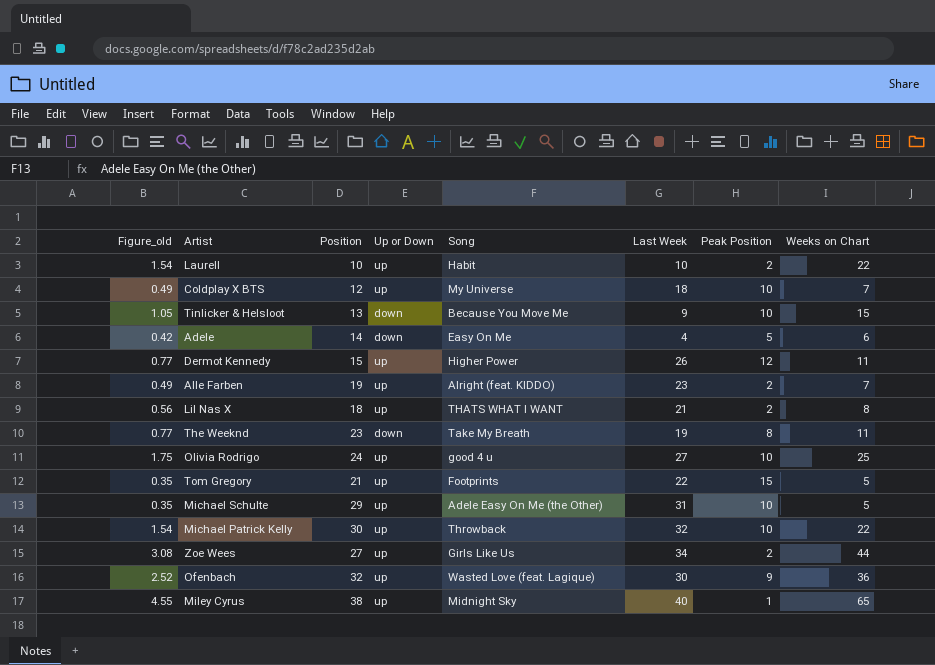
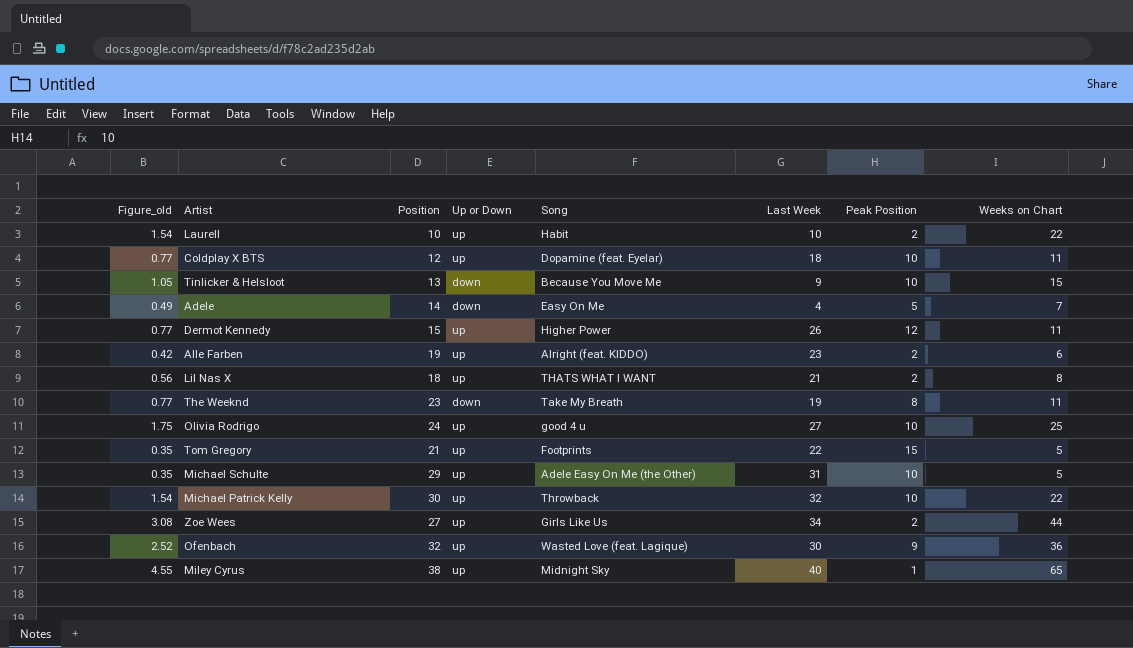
Coldplay X BTS | Figure_old: 0.49 -> 0.77
Coldplay X BTS | Song: My Universe -> Dopamine (feat. Eyelar)
Coldplay X BTS | Weeks on Chart: 7 -> 11
Adele | Figure_old: 0.42 -> 0.49
Adele | Weeks on Chart: 6 -> 7
Alle Farben | Figure_old: 0.49 -> 0.42
Alle Farben | Weeks on Chart: 7 -> 6

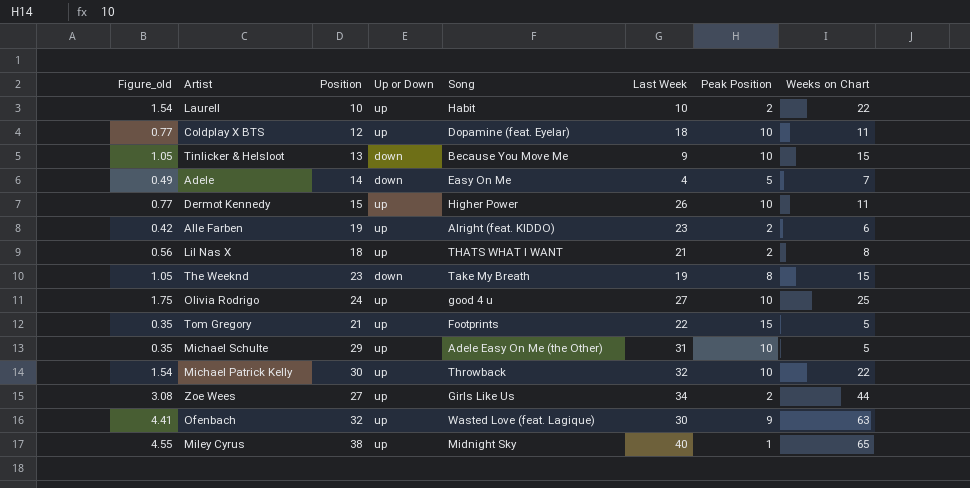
Dermot Kennedy | Peak Position: 12 -> 10
The Weeknd | Figure_old: 0.77 -> 1.05
The Weeknd | Weeks on Chart: 11 -> 15
Ofenbach | Figure_old: 2.52 -> 4.41
Ofenbach | Weeks on Chart: 36 -> 63

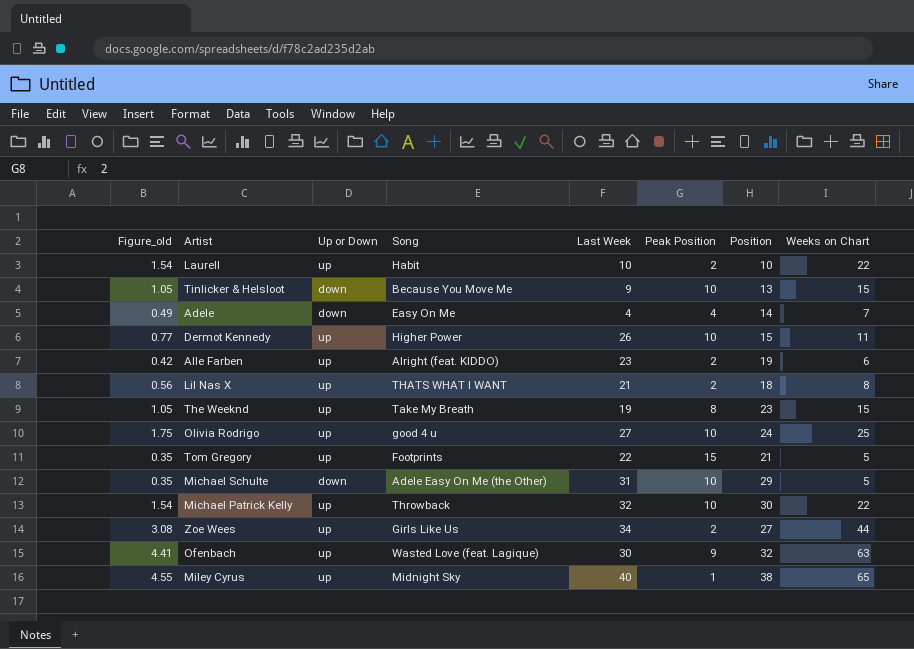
column Position | position: 3 -> 7
row Coldplay X BTS: 0.77 | 12 | up | Dopamine (feat. Eyelar) | 18 | 10 | 11 -> none
Adele | Peak Position: 5 -> 4
The Weeknd | Up or Down: down -> up
Michael Schulte | Up or Down: up -> down

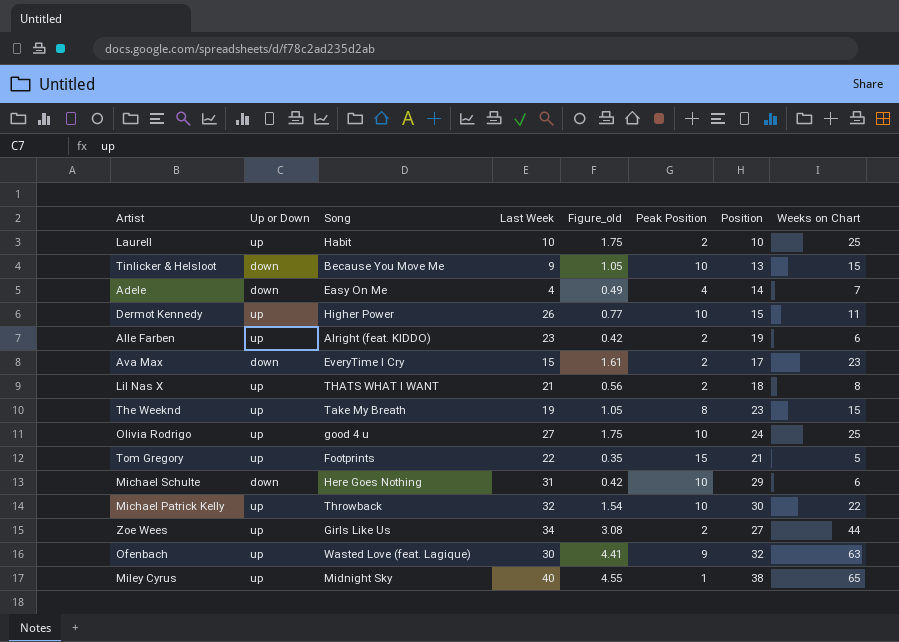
column Figure_old | position: 1 -> 5
Laurell | Figure_old: 1.54 -> 1.75
Laurell | Weeks on Chart: 22 -> 25
row Ava Max: none -> down | EveryTime I Cry | 15 | 1.61 | 2 | 17 | 23
Michael Schulte | Song: Adele Easy On Me (the Other) -> Here Goes Nothing
Michael Schulte | Figure_old: 0.35 -> 0.42
Michael Schulte | Weeks on Chart: 5 -> 6

